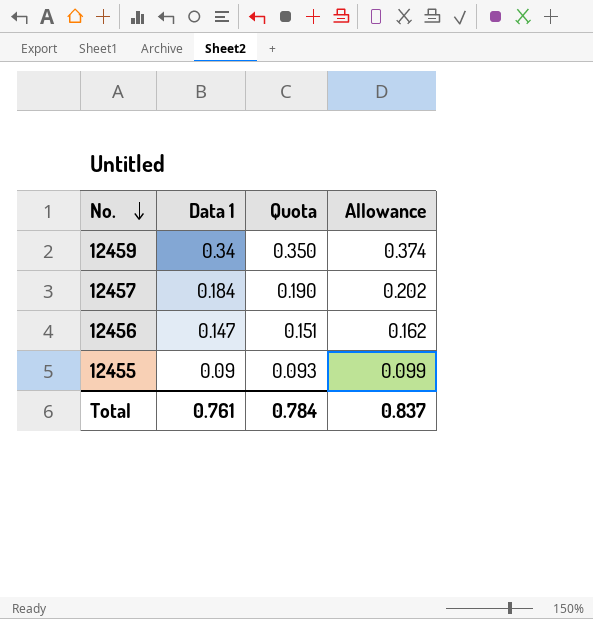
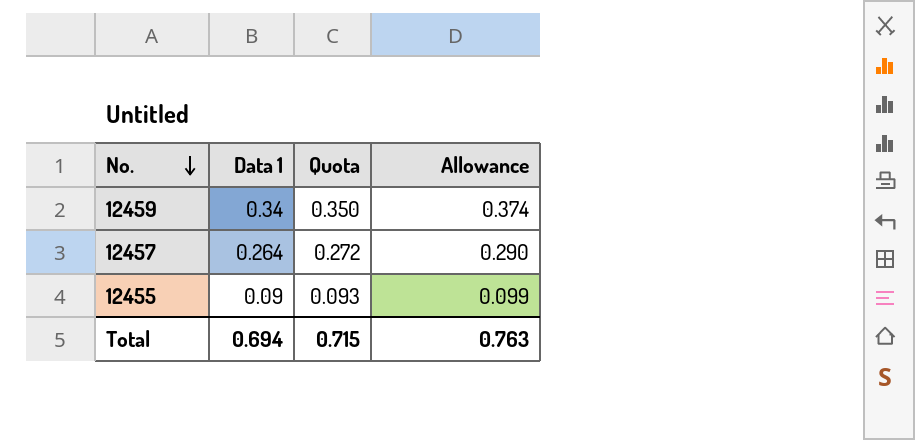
row 12456: 0.147 | 0.151 | 0.162 -> none
12457 | Data 1: 0.184 -> 0.264
12457 | Quota: 0.190 -> 0.272
12457 | Allowance: 0.202 -> 0.290
Total | Data 1: 0.761 -> 0.694
Total | Quota: 0.784 -> 0.715
Total | Allowance: 0.837 -> 0.763

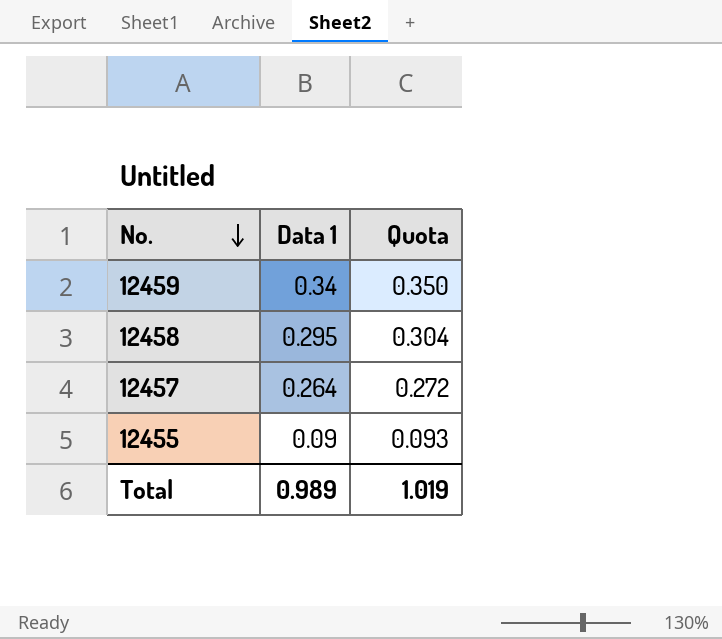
column Allowance | formula: [Data 1] * 1.1 -> none
row 12458: none -> 0.295 | 0.304
Total | Data 1: 0.694 -> 0.989
Total | Quota: 0.715 -> 1.019

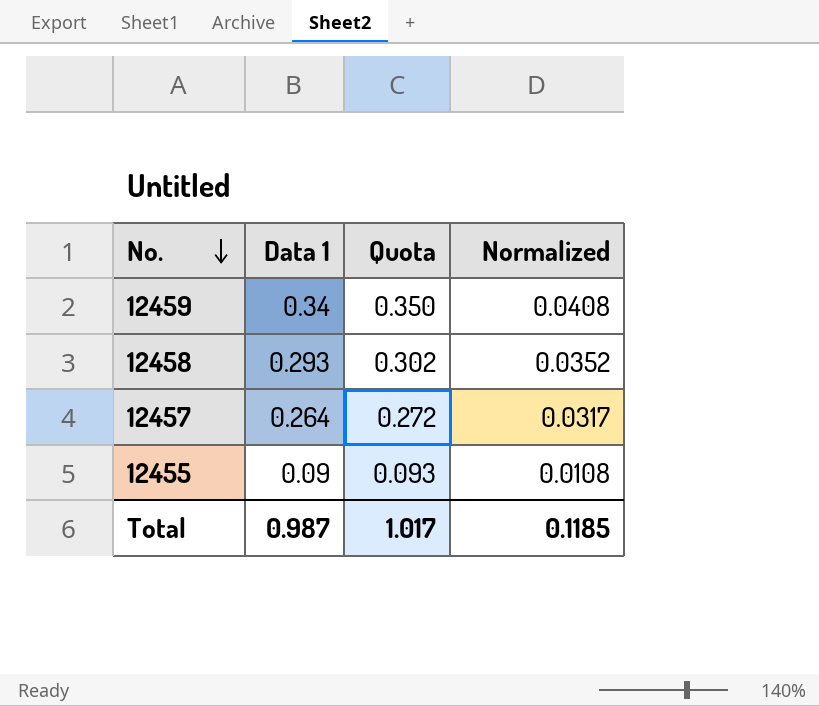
column Normalized | formula: none -> [Data 1] * 0.12
12458 | Data 1: 0.295 -> 0.293
12458 | Quota: 0.304 -> 0.302
Total | Data 1: 0.989 -> 0.987
Total | Quota: 1.019 -> 1.017

